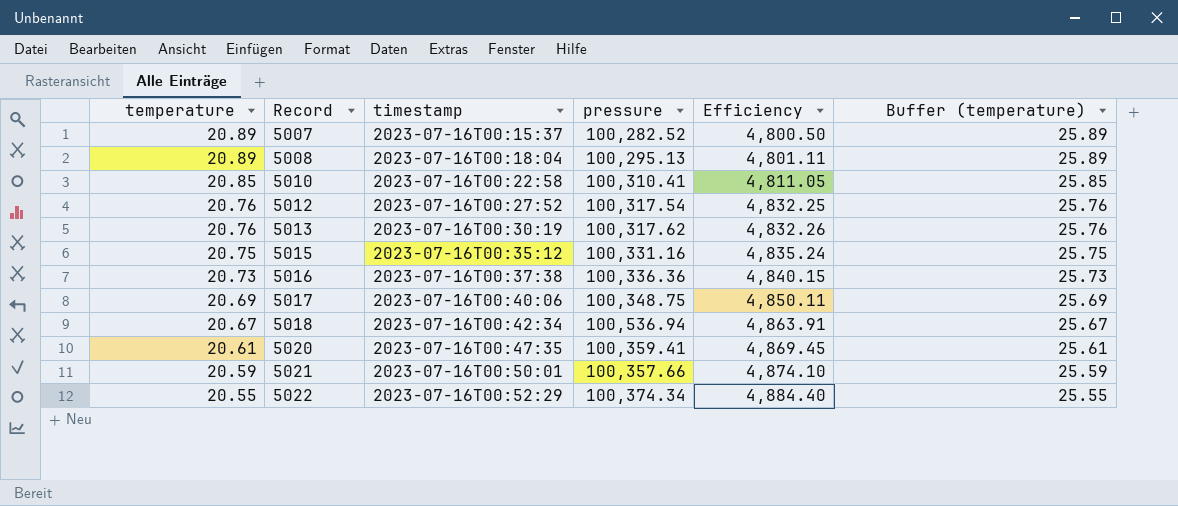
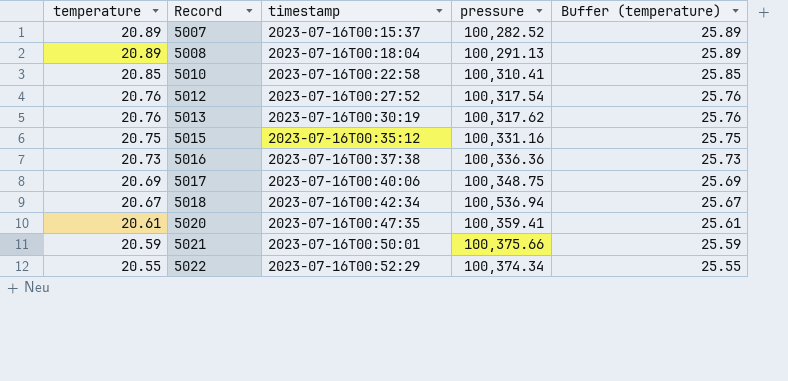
column Efficiency | formula: [pressure] / [temperature] -> none
5008 | pressure: 100,295.13 -> 100,291.13
5021 | pressure: 100,357.66 -> 100,375.66

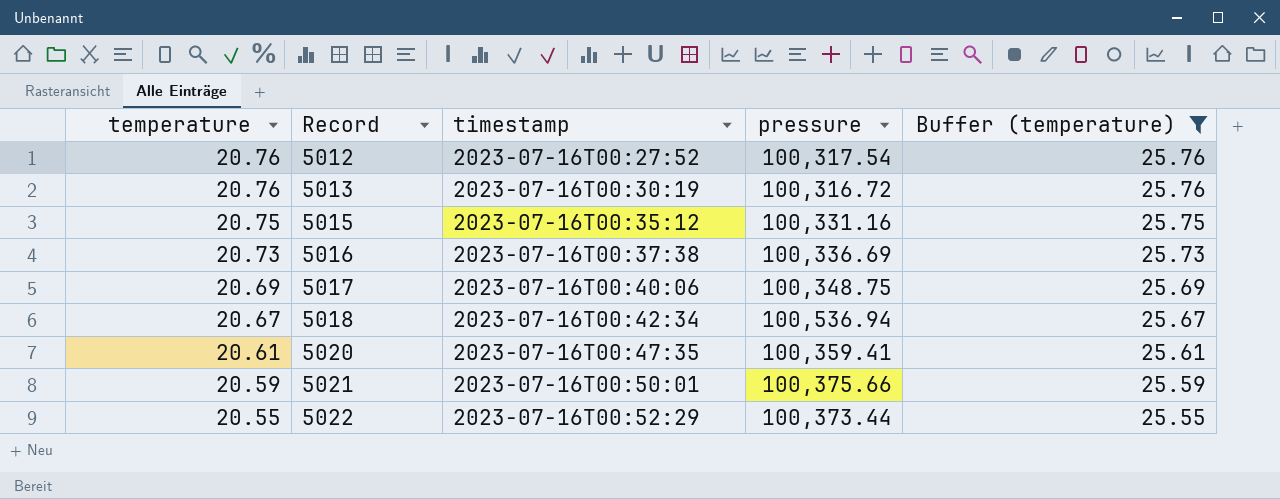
filter: none -> Buffer (temperature) <= 25.76
5013 | pressure: 100,317.62 -> 100,316.72
5016 | pressure: 100,336.36 -> 100,336.69
5022 | pressure: 100,374.34 -> 100,373.44

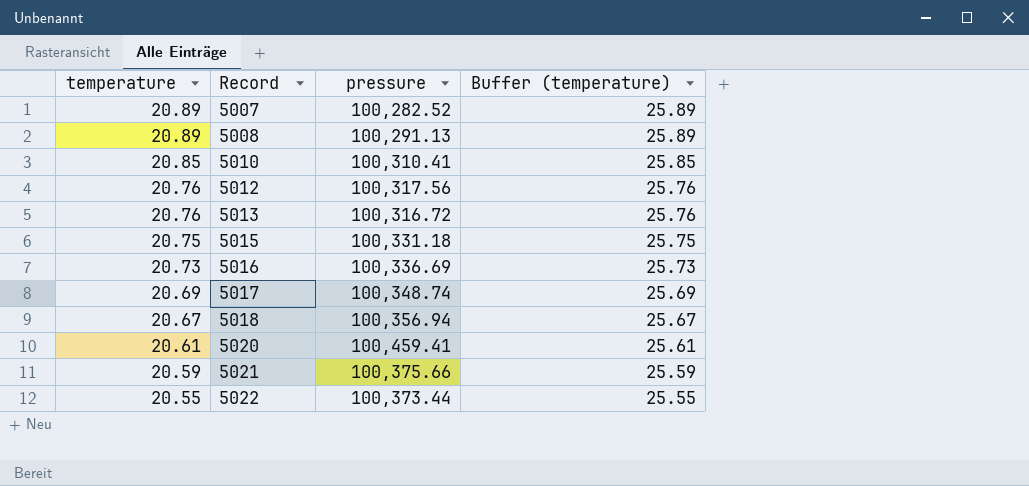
filter: Buffer (temperature) <= 25.76 -> none
column timestamp | position: 3 -> none
5012 | pressure: 100,317.54 -> 100,317.56
5015 | pressure: 100,331.16 -> 100,331.18
5017 | pressure: 100,348.75 -> 100,348.74
5018 | pressure: 100,536.94 -> 100,356.94
5020 | pressure: 100,359.41 -> 100,459.41

